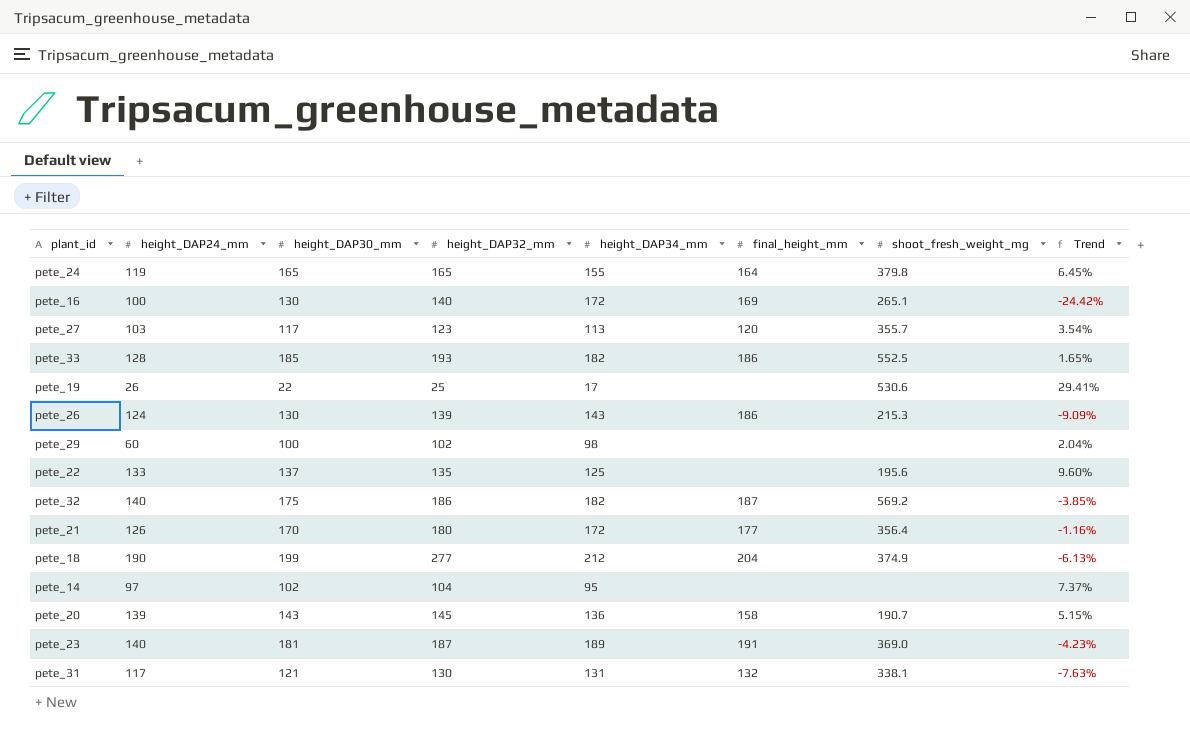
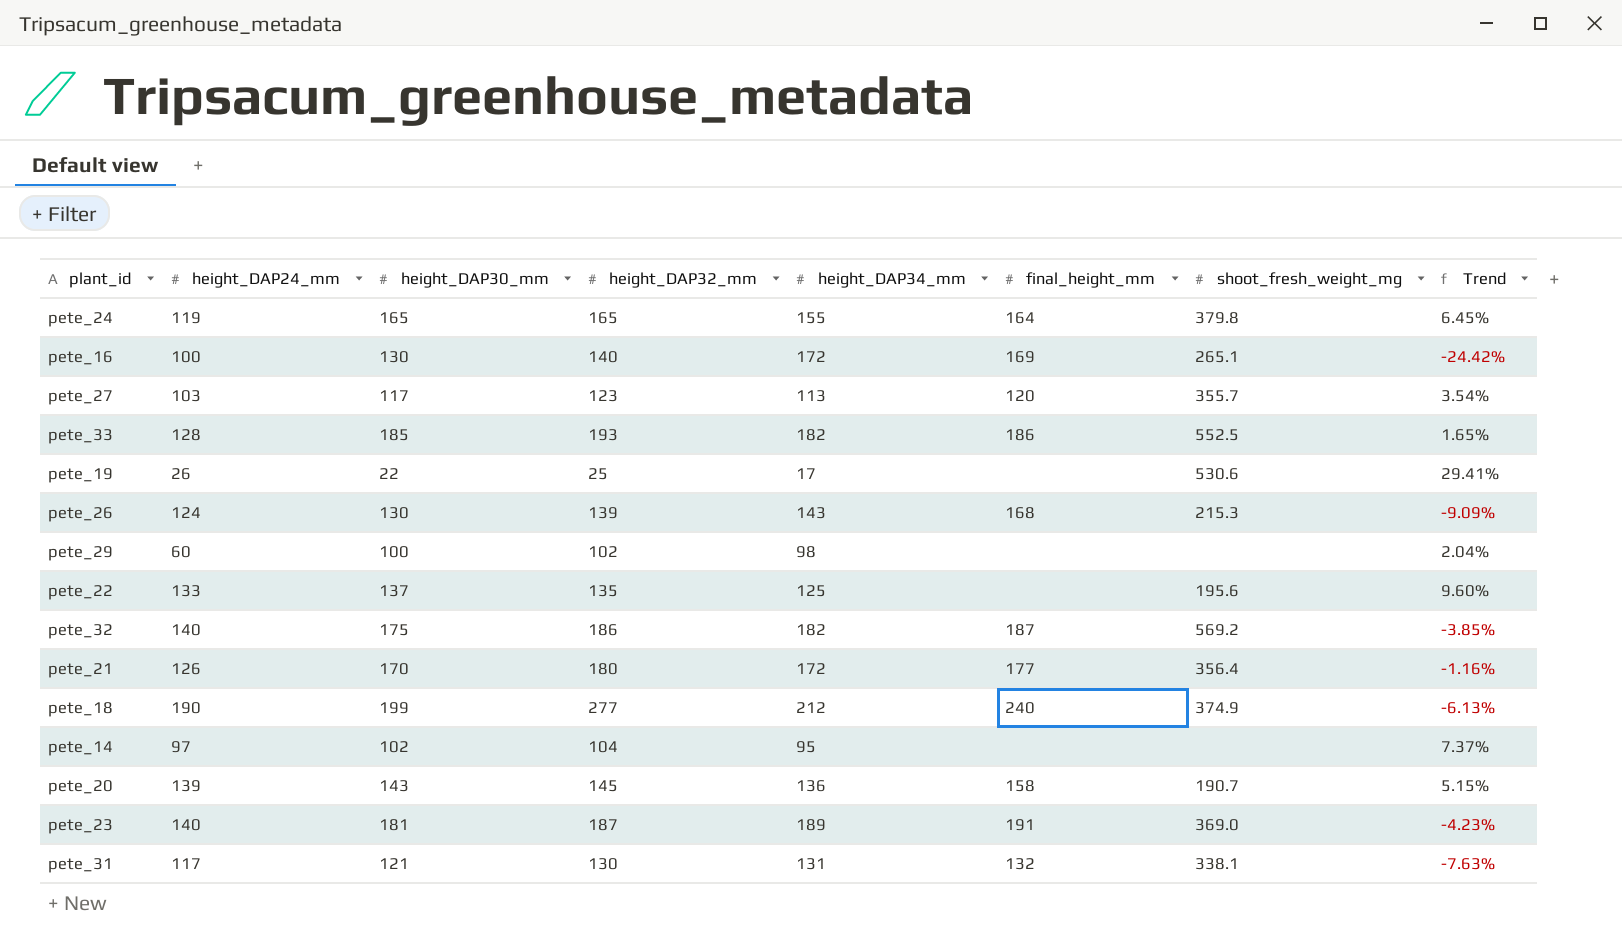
pete_26 | final_height_mm: 186 -> 168
pete_18 | final_height_mm: 204 -> 240

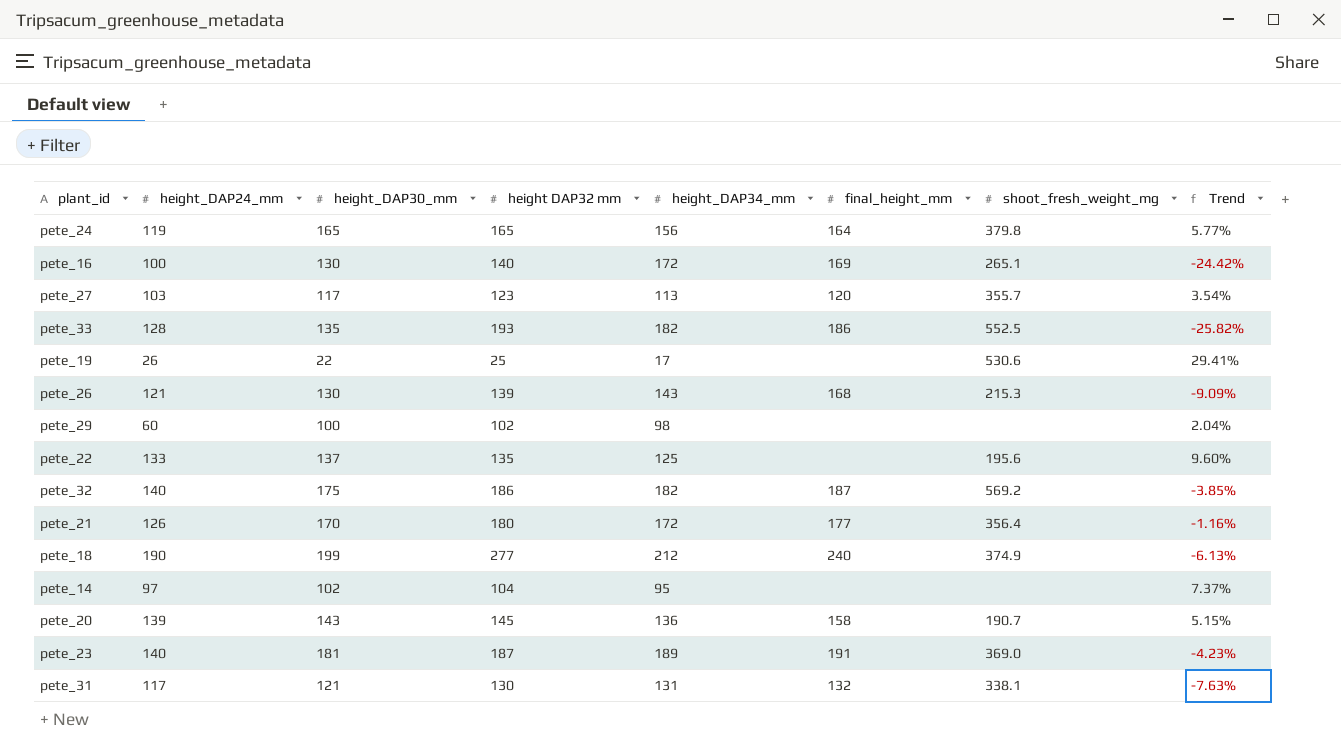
column name: height_DAP32_mm -> height DAP32 mm
pete_24 | height_DAP34_mm: 155 -> 156
pete_24 | Trend: 6.45% -> 5.77%
pete_33 | height_DAP30_mm: 185 -> 135
pete_33 | Trend: 1.65% -> -25.82%
pete_26 | height_DAP24_mm: 124 -> 121

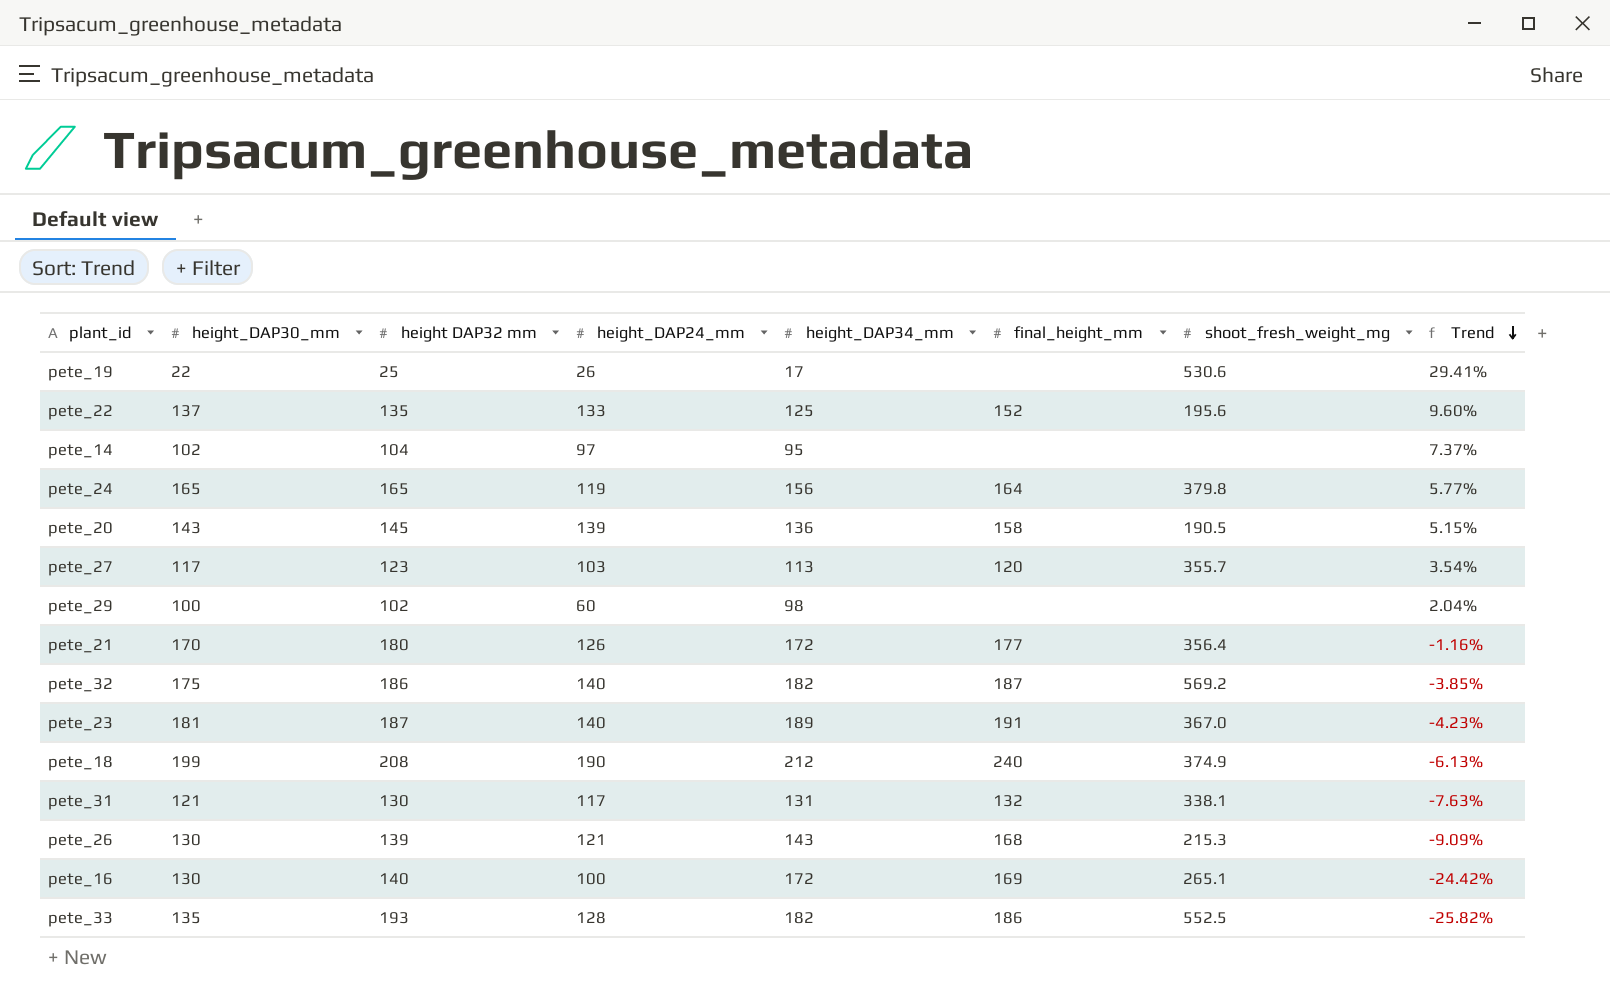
row order: none -> Trend descending
column height_DAP24_mm | position: 2 -> 4
pete_22 | final_height_mm: none -> 152
pete_20 | shoot_fresh_weight_mg: 190.7 -> 190.5
pete_23 | shoot_fresh_weight_mg: 369.0 -> 367.0
pete_18 | height DAP32 mm: 277 -> 208

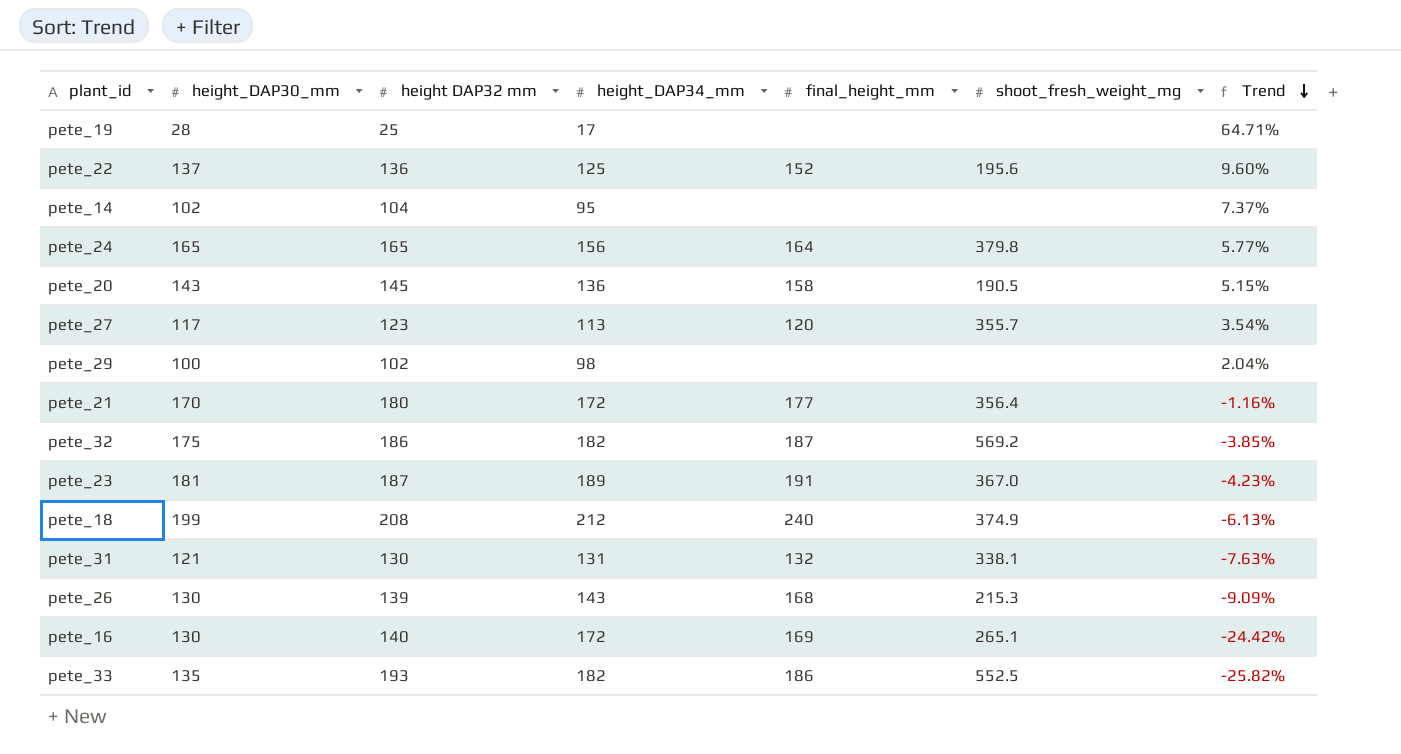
column height_DAP24_mm | position: 4 -> none
pete_19 | height_DAP30_mm: 22 -> 28
pete_19 | shoot_fresh_weight_mg: 530.6 -> none
pete_19 | Trend: 29.41% -> 64.71%
pete_22 | height DAP32 mm: 135 -> 136

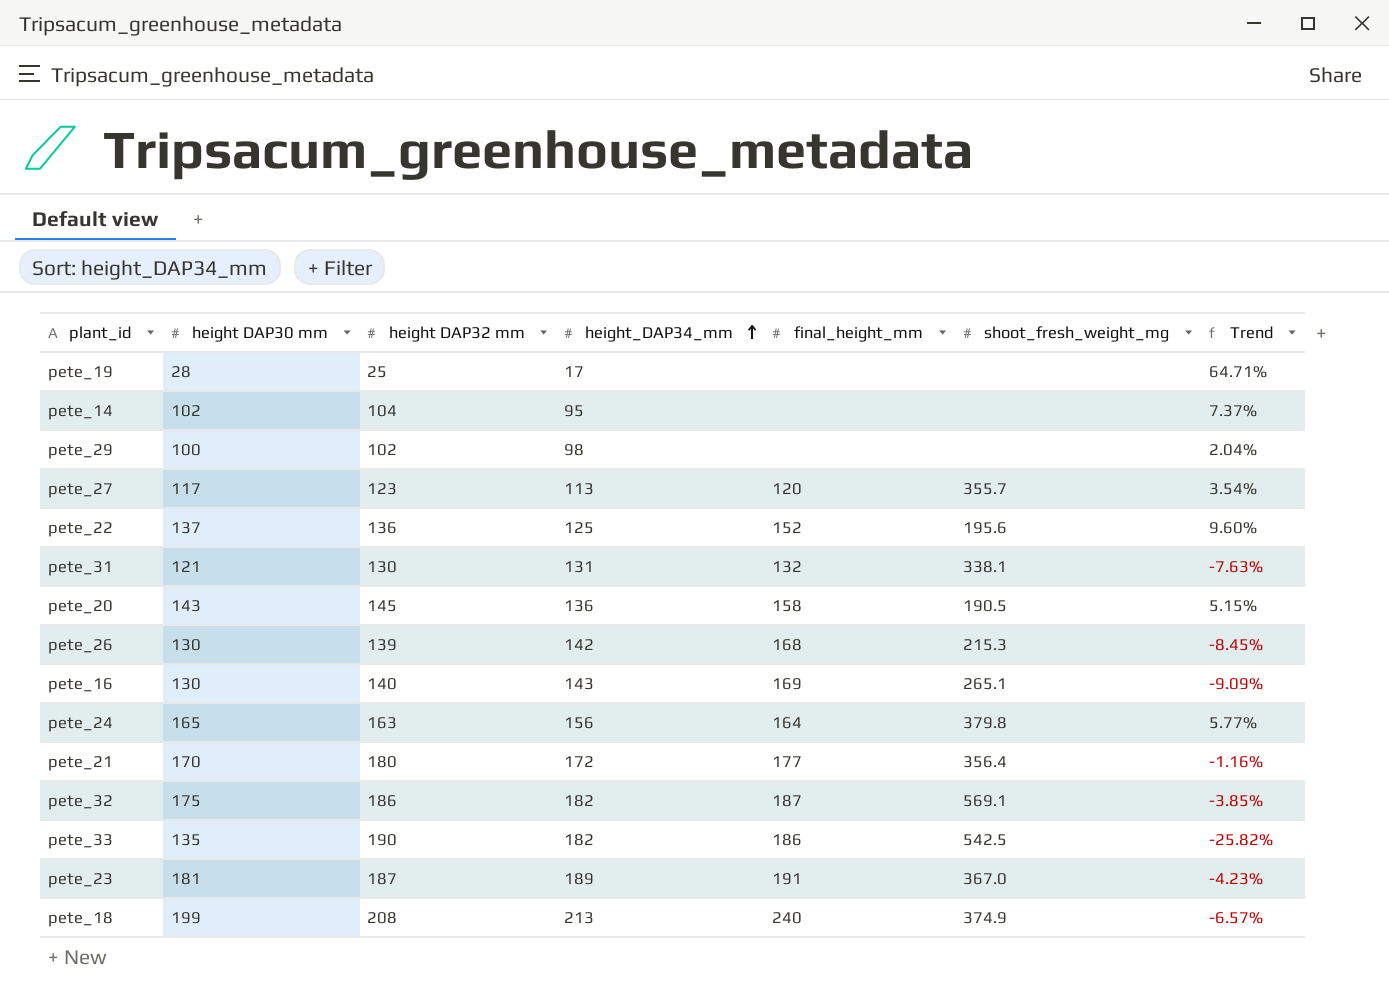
row order: Trend descending -> height_DAP34_mm ascending
column name: height_DAP30_mm -> height DAP30 mm
pete_26 | height_DAP34_mm: 143 -> 142
pete_26 | Trend: -9.09% -> -8.45%
pete_16 | height_DAP34_mm: 172 -> 143
pete_16 | Trend: -24.42% -> -9.09%
pete_24 | height DAP32 mm: 165 -> 163
pete_32 | shoot_fresh_weight_mg: 569.2 -> 569.1
pete_33 | height DAP32 mm: 193 -> 190
pete_33 | shoot_fresh_weight_mg: 552.5 -> 542.5
pete_18 | height_DAP34_mm: 212 -> 213
pete_18 | Trend: -6.13% -> -6.57%

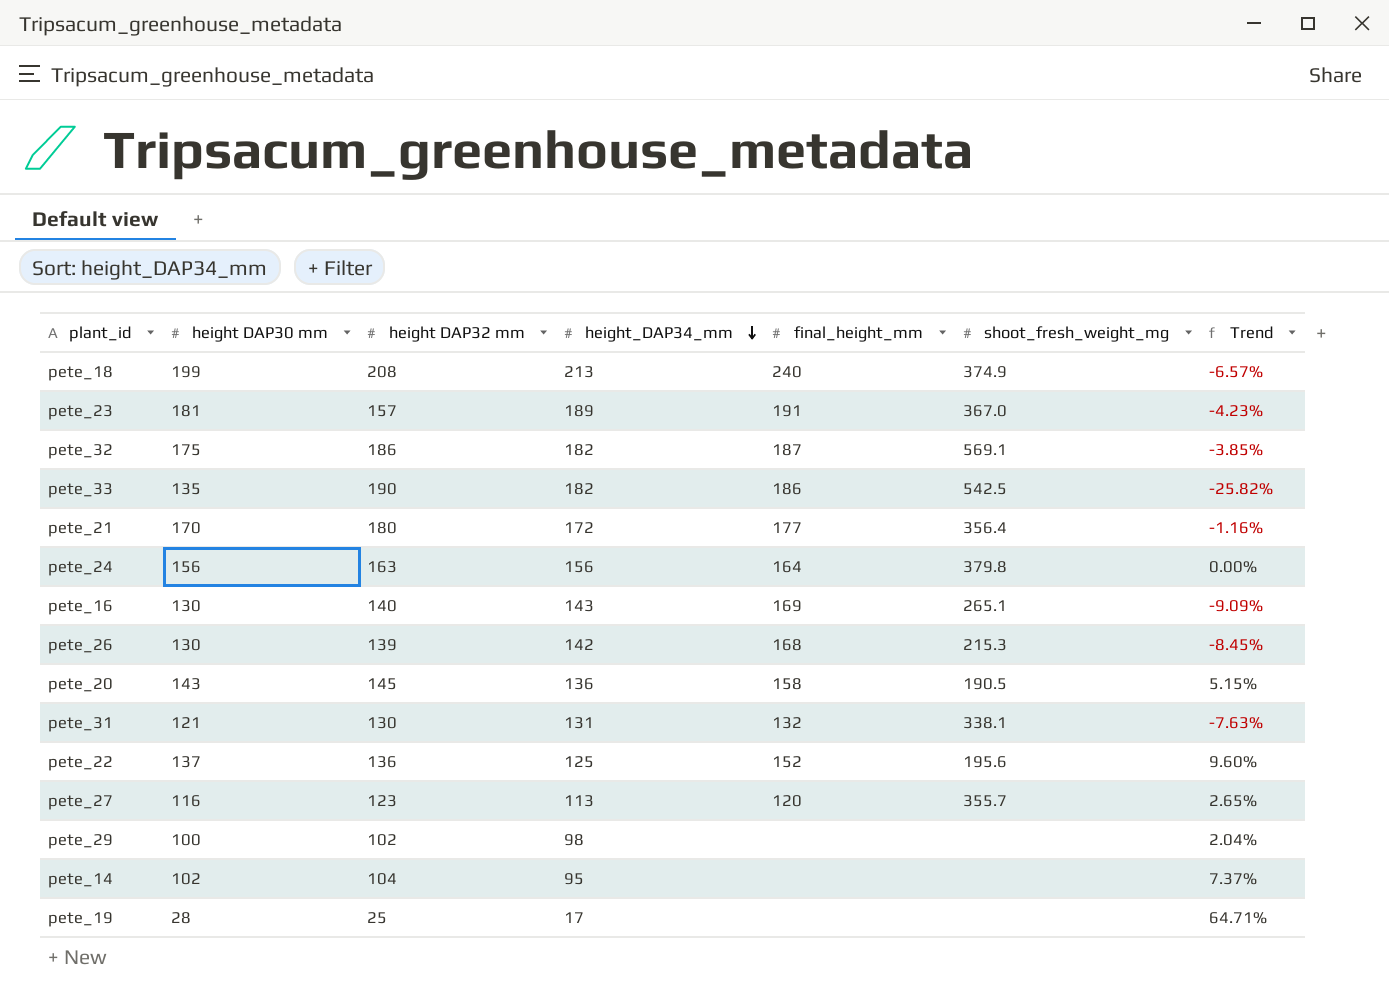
row order: height_DAP34_mm ascending -> height_DAP34_mm descending
pete_23 | height DAP32 mm: 187 -> 157
pete_24 | height DAP30 mm: 165 -> 156
pete_24 | Trend: 5.77% -> 0.00%
pete_27 | height DAP30 mm: 117 -> 116
pete_27 | Trend: 3.54% -> 2.65%

